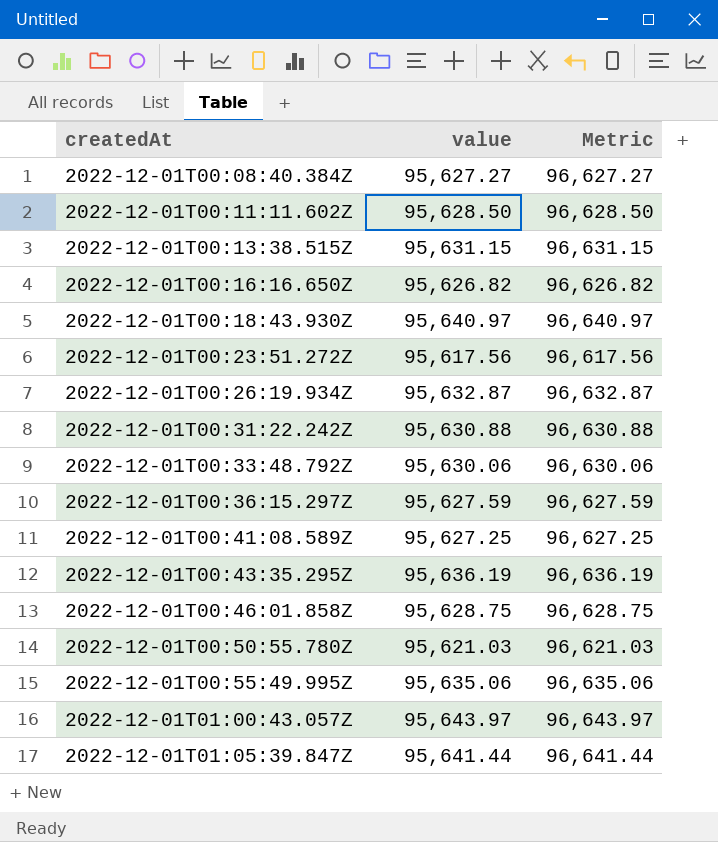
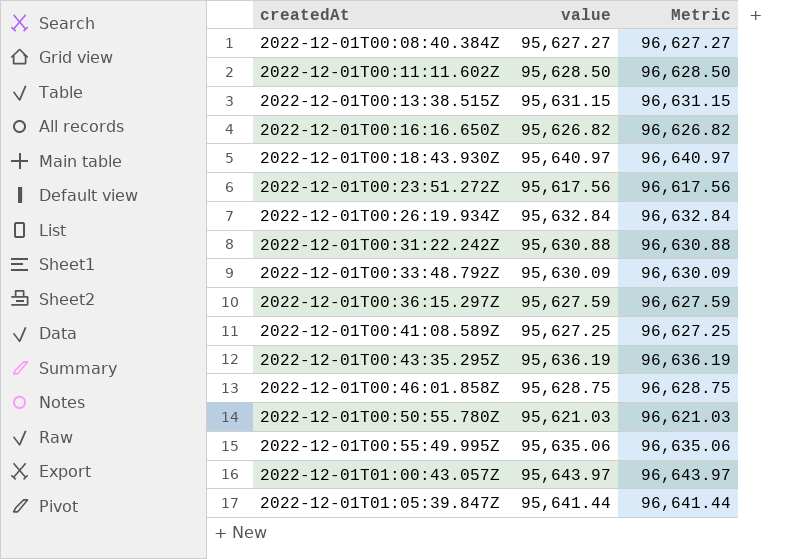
2022-12-01T00:26:19.934Z | value: 95,632.87 -> 95,632.84
2022-12-01T00:26:19.934Z | Metric: 96,632.87 -> 96,632.84
2022-12-01T00:33:48.792Z | value: 95,630.06 -> 95,630.09
2022-12-01T00:33:48.792Z | Metric: 96,630.06 -> 96,630.09

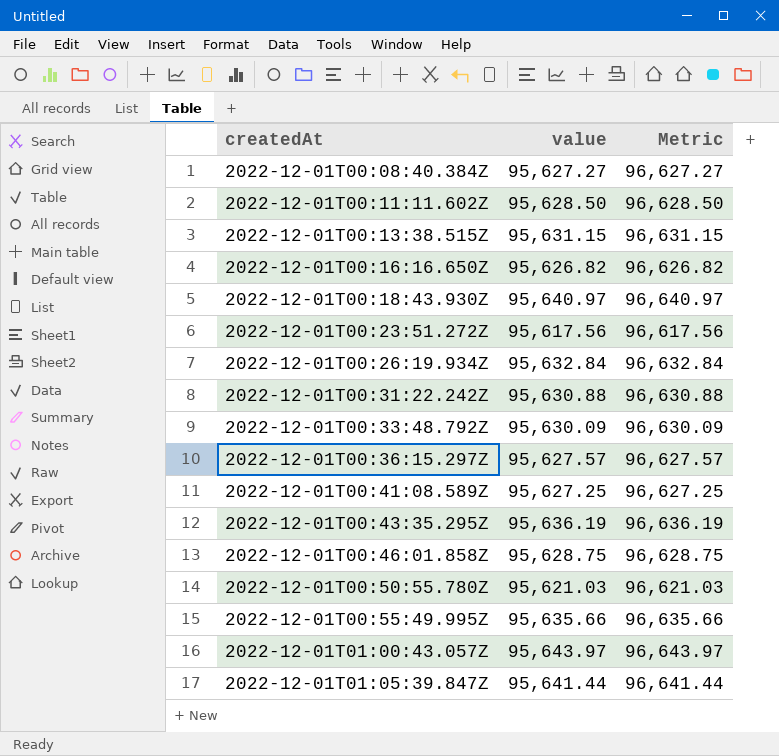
2022-12-01T00:36:15.297Z | value: 95,627.59 -> 95,627.57
2022-12-01T00:36:15.297Z | Metric: 96,627.59 -> 96,627.57
2022-12-01T00:55:49.995Z | value: 95,635.06 -> 95,635.66
2022-12-01T00:55:49.995Z | Metric: 96,635.06 -> 96,635.66

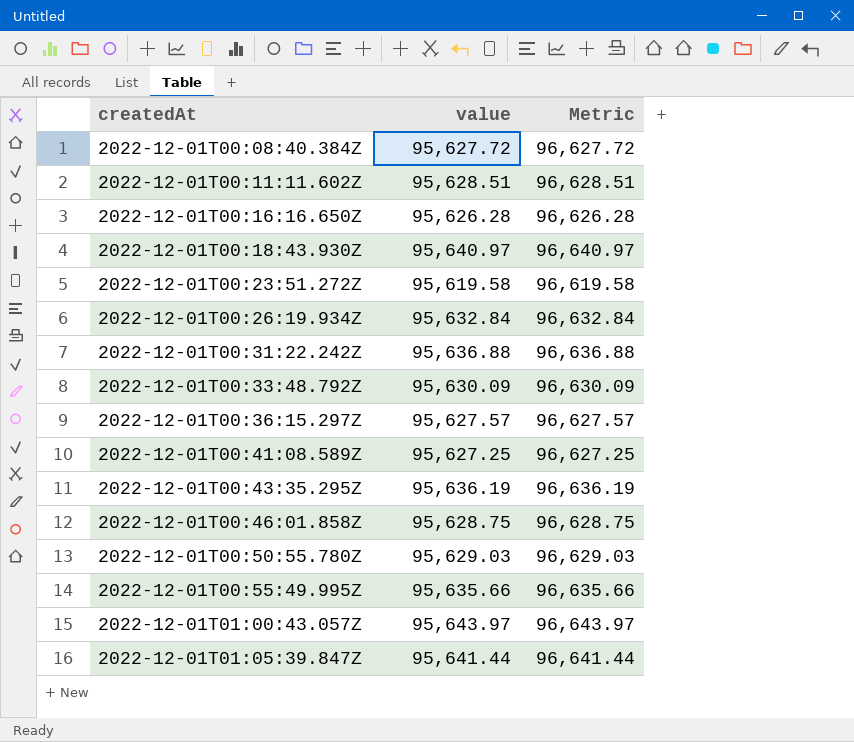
row 2022-12-01T00:13:38.515Z: 95,631.15 | 96,631.15 -> none
2022-12-01T00:08:40.384Z | value: 95,627.27 -> 95,627.72
2022-12-01T00:08:40.384Z | Metric: 96,627.27 -> 96,627.72
2022-12-01T00:11:11.602Z | value: 95,628.50 -> 95,628.51
2022-12-01T00:11:11.602Z | Metric: 96,628.50 -> 96,628.51
2022-12-01T00:16:16.650Z | value: 95,626.82 -> 95,626.28
2022-12-01T00:16:16.650Z | Metric: 96,626.82 -> 96,626.28
2022-12-01T00:23:51.272Z | value: 95,617.56 -> 95,619.58
2022-12-01T00:23:51.272Z | Metric: 96,617.56 -> 96,619.58
2022-12-01T00:31:22.242Z | value: 95,630.88 -> 95,636.88
2022-12-01T00:31:22.242Z | Metric: 96,630.88 -> 96,636.88
2022-12-01T00:50:55.780Z | value: 95,621.03 -> 95,629.03
2022-12-01T00:50:55.780Z | Metric: 96,621.03 -> 96,629.03

